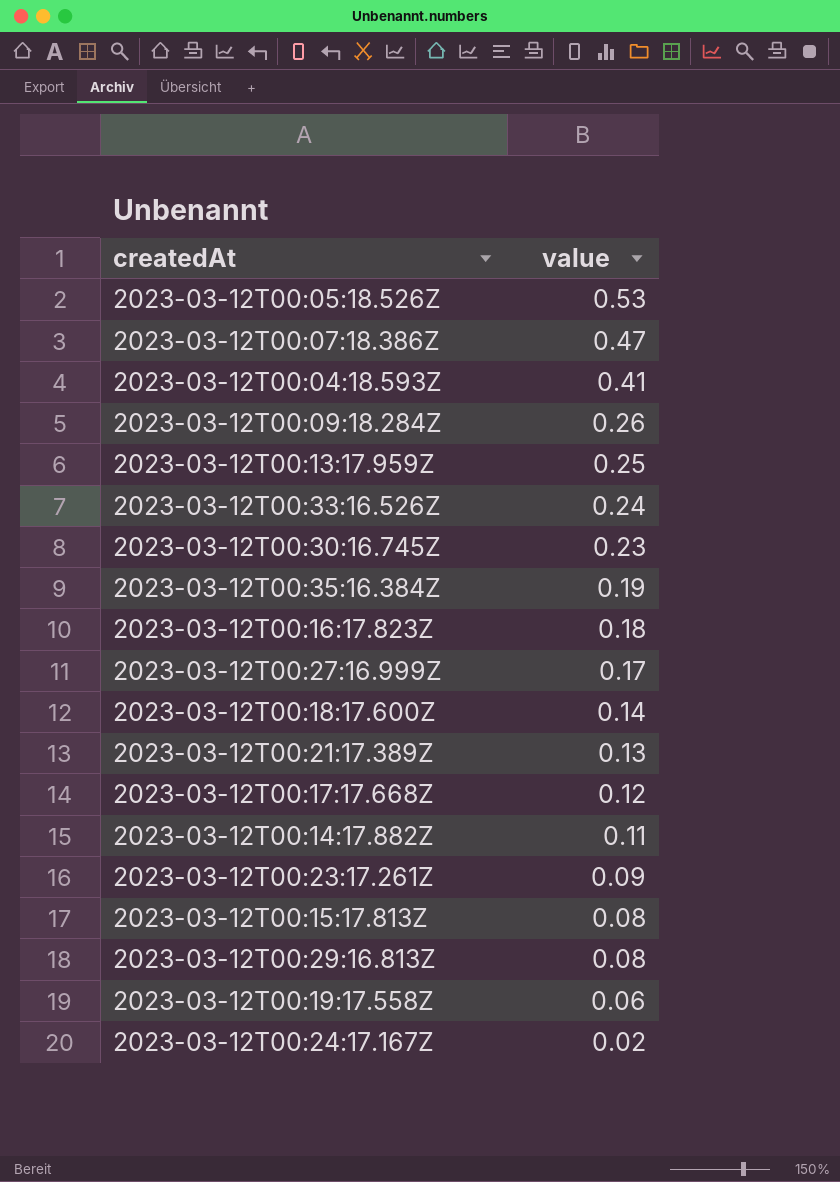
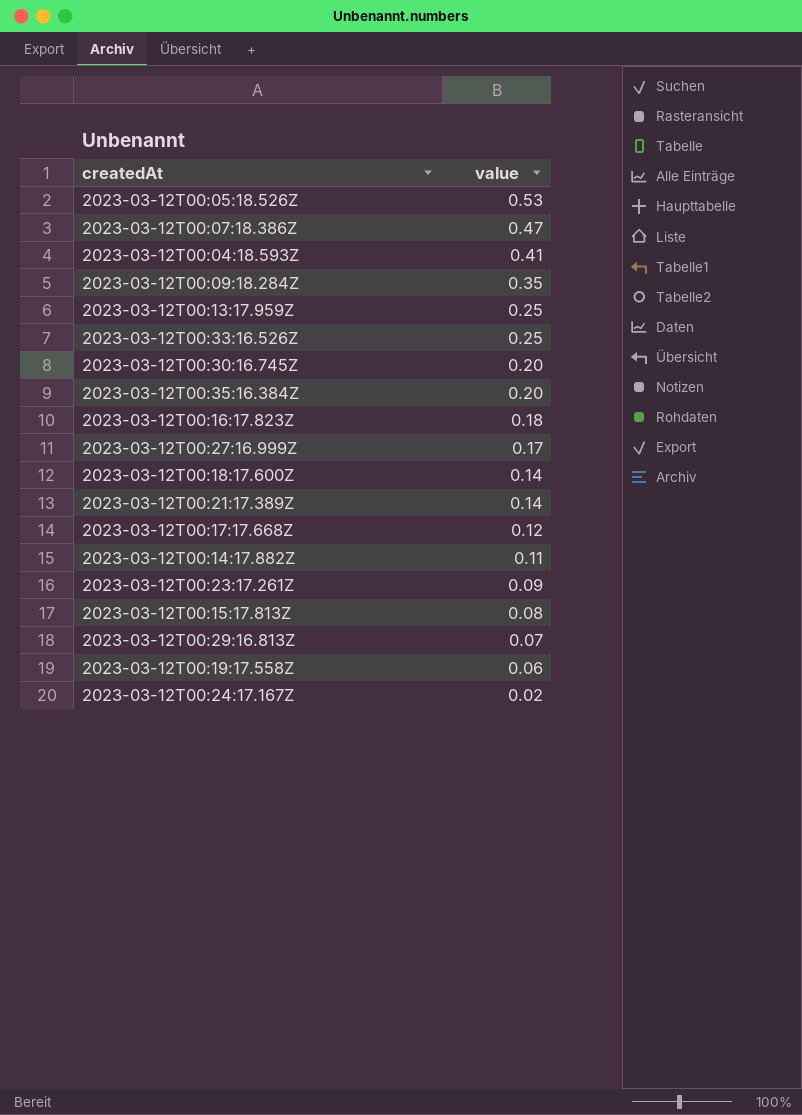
2023-03-12T00:09:18.284Z | value: 0.26 -> 0.35
2023-03-12T00:33:16.526Z | value: 0.24 -> 0.25
2023-03-12T00:30:16.745Z | value: 0.23 -> 0.20
2023-03-12T00:35:16.384Z | value: 0.19 -> 0.20
2023-03-12T00:21:17.389Z | value: 0.13 -> 0.14
2023-03-12T00:29:16.813Z | value: 0.08 -> 0.07

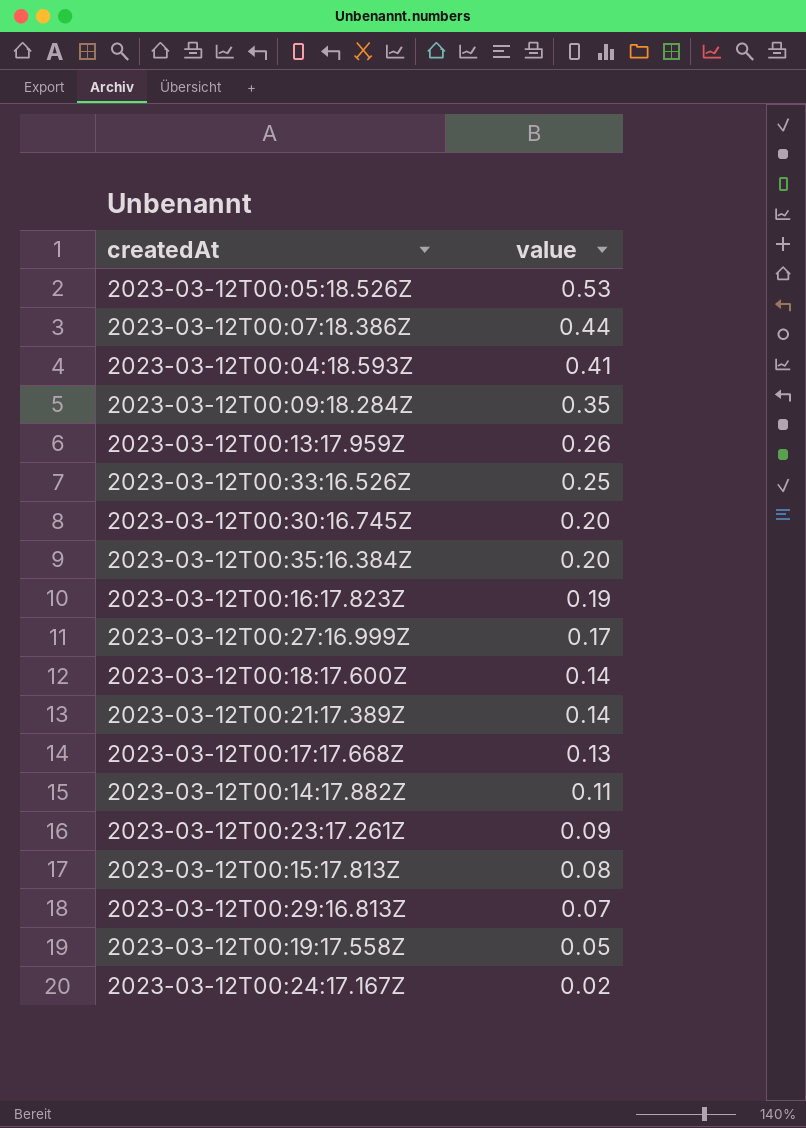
2023-03-12T00:07:18.386Z | value: 0.47 -> 0.44
2023-03-12T00:13:17.959Z | value: 0.25 -> 0.26
2023-03-12T00:16:17.823Z | value: 0.18 -> 0.19
2023-03-12T00:17:17.668Z | value: 0.12 -> 0.13
2023-03-12T00:19:17.558Z | value: 0.06 -> 0.05

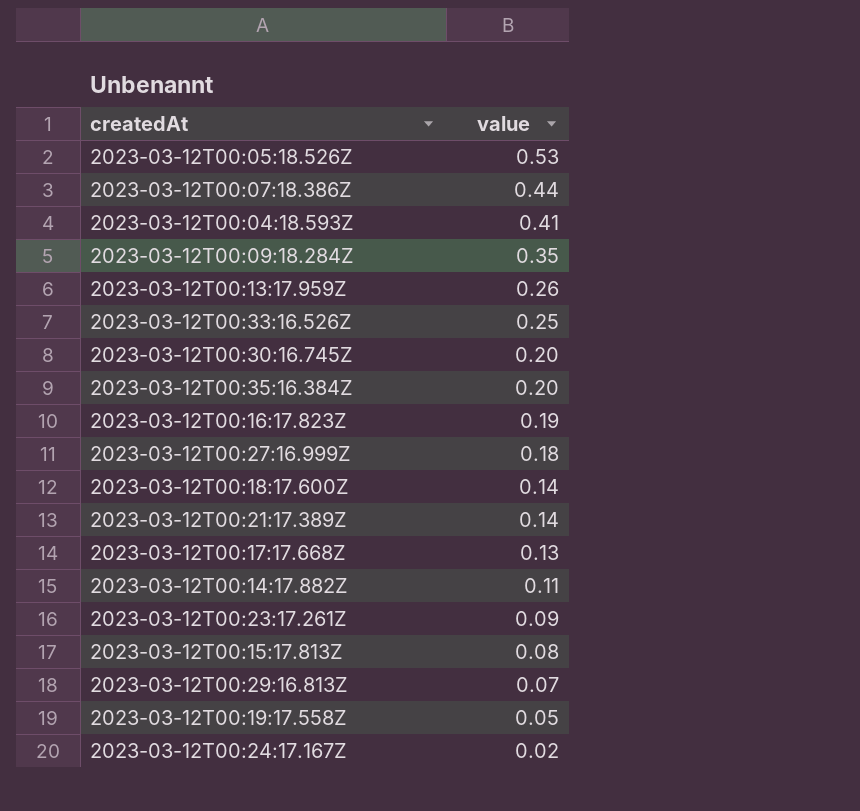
2023-03-12T00:27:16.999Z | value: 0.17 -> 0.18

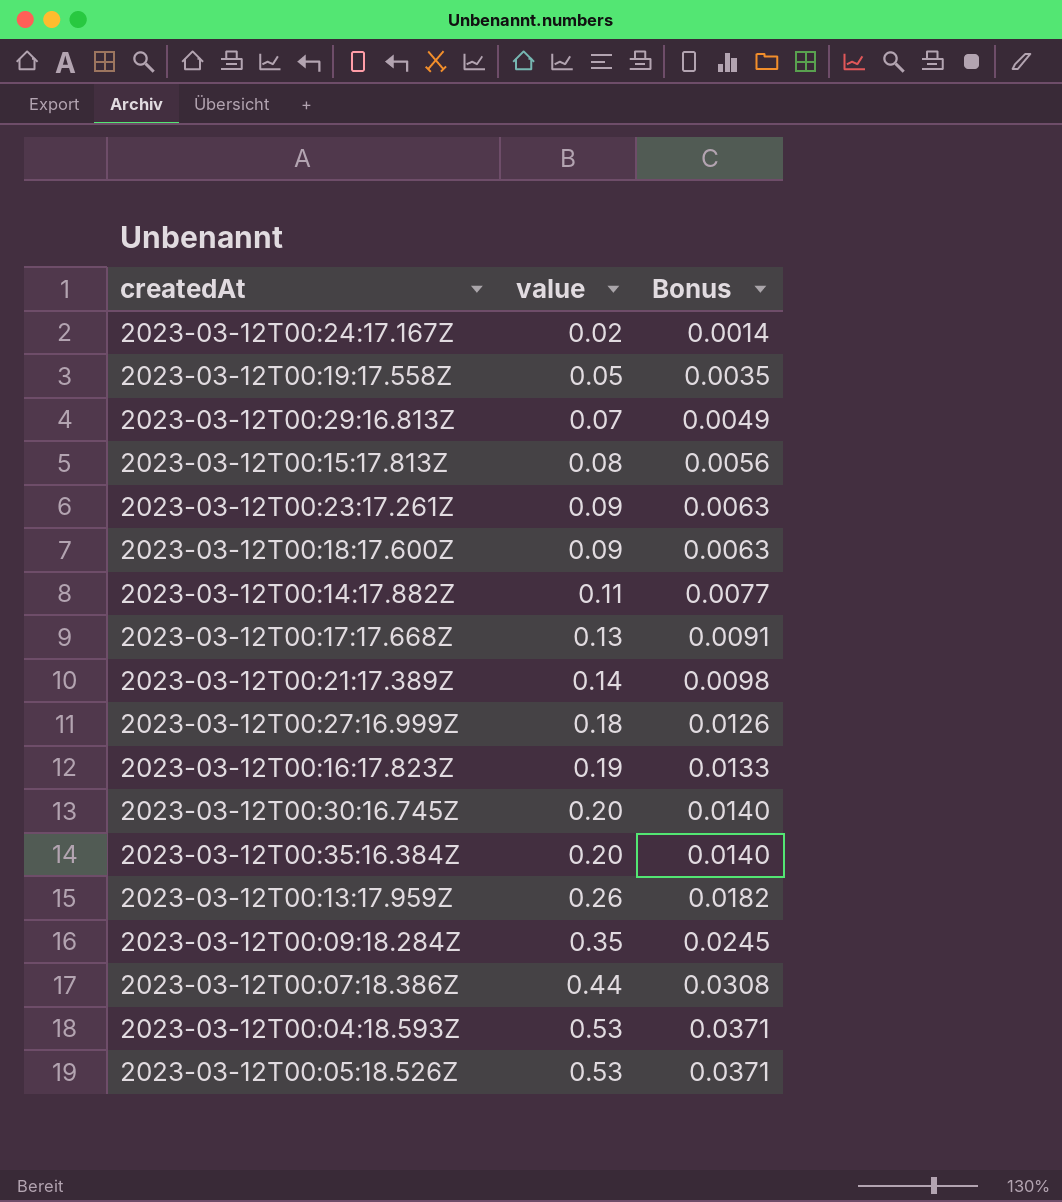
row order: value descending -> value ascending
column Bonus | formula: none -> [value] * 0.07
row 2023-03-12T00:33:16.526Z: 0.25 -> none
2023-03-12T00:18:17.600Z | value: 0.14 -> 0.09
2023-03-12T00:04:18.593Z | value: 0.41 -> 0.53

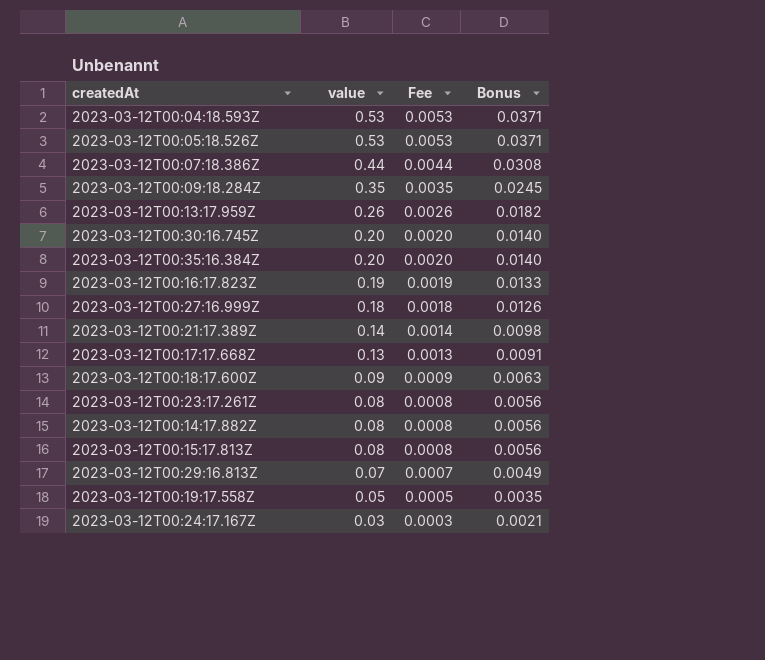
row order: value ascending -> value descending
column Fee | formula: none -> [value] * 0.01
2023-03-12T00:23:17.261Z | value: 0.09 -> 0.08
2023-03-12T00:23:17.261Z | Bonus: 0.0063 -> 0.0056
2023-03-12T00:14:17.882Z | value: 0.11 -> 0.08
2023-03-12T00:14:17.882Z | Bonus: 0.0077 -> 0.0056
2023-03-12T00:24:17.167Z | value: 0.02 -> 0.03
2023-03-12T00:24:17.167Z | Bonus: 0.0014 -> 0.0021

